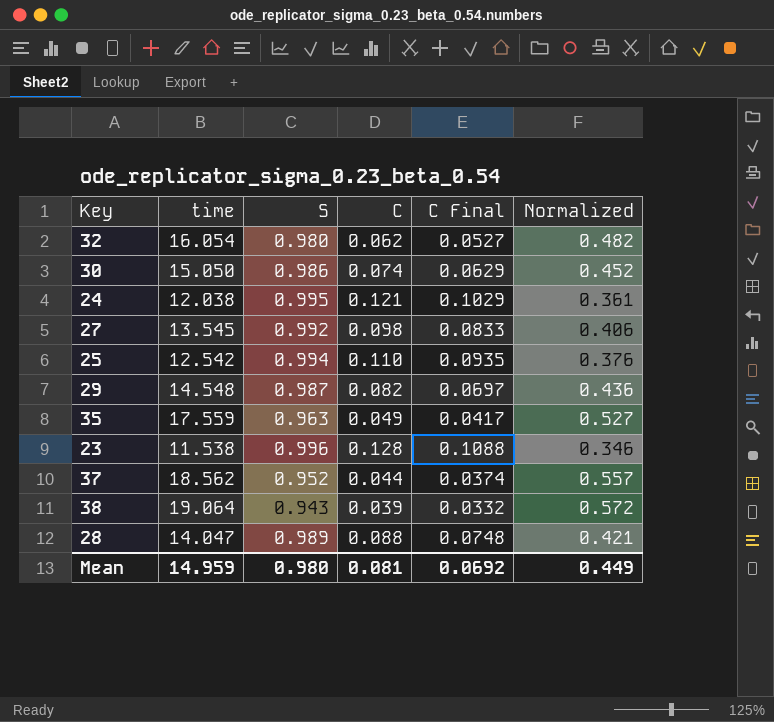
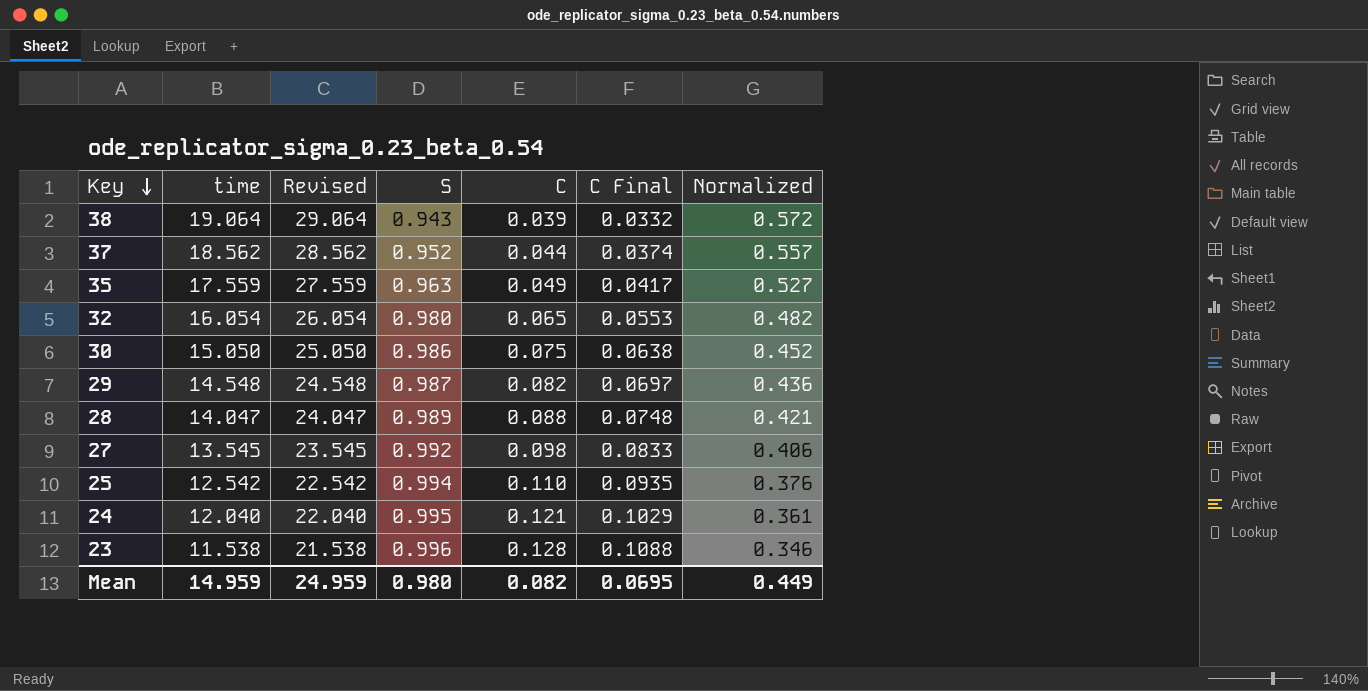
row order: none -> Key descending
column Revised | formula: none -> [time] + 10
32 | C: 0.062 -> 0.065
32 | C Final: 0.0527 -> 0.0553
30 | C: 0.074 -> 0.075
30 | C Final: 0.0629 -> 0.0638
24 | time: 12.038 -> 12.040
Mean | C: 0.081 -> 0.082
Mean | C Final: 0.0692 -> 0.0695

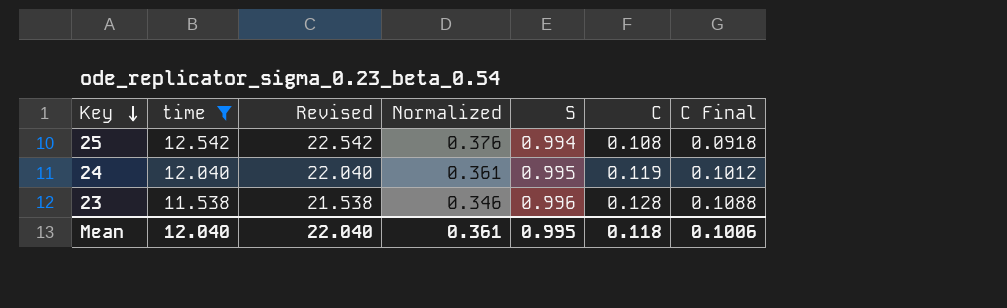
filter: none -> time <= 12.542
column Normalized | position: 7 -> 4
25 | C: 0.110 -> 0.108
25 | C Final: 0.0935 -> 0.0918
24 | C: 0.121 -> 0.119
24 | C Final: 0.1029 -> 0.1012
Mean | time: 14.959 -> 12.040
Mean | Revised: 24.959 -> 22.040
Mean | Normalized: 0.449 -> 0.361
Mean | S: 0.980 -> 0.995
Mean | C: 0.082 -> 0.118
Mean | C Final: 0.0695 -> 0.1006

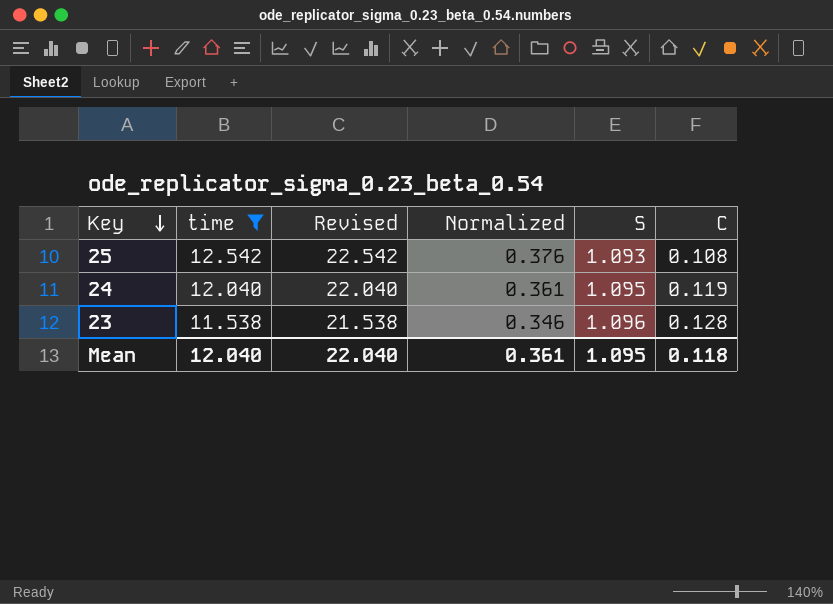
column C Final | formula: [C] * 0.85 -> none
25 | S: 0.994 -> 1.093
24 | S: 0.995 -> 1.095
23 | S: 0.996 -> 1.096
Mean | S: 0.995 -> 1.095

